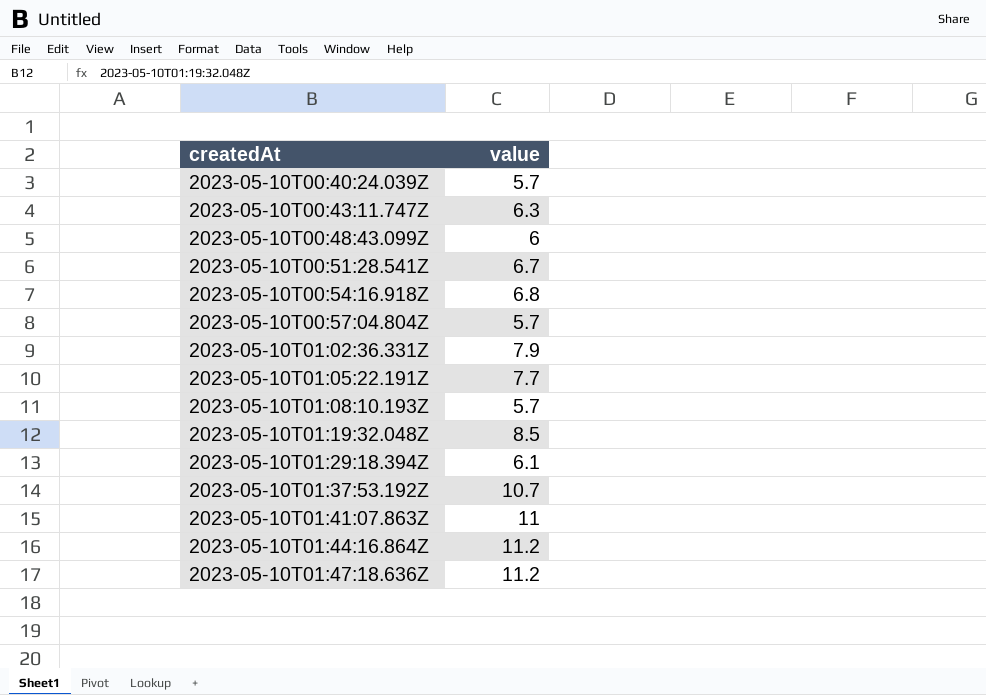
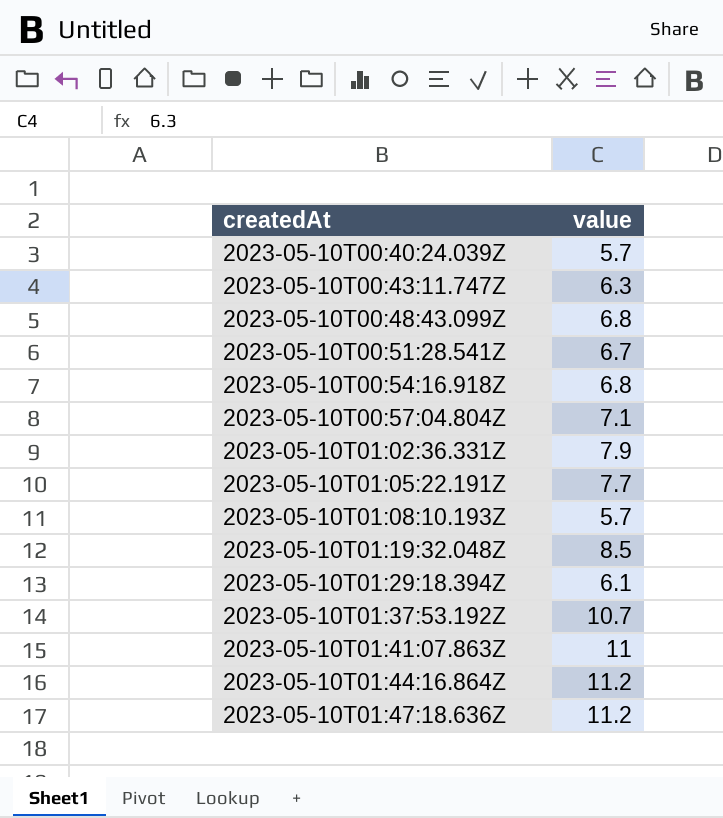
2023-05-10T00:48:43.099Z | value: 6 -> 6.8
2023-05-10T00:57:04.804Z | value: 5.7 -> 7.1

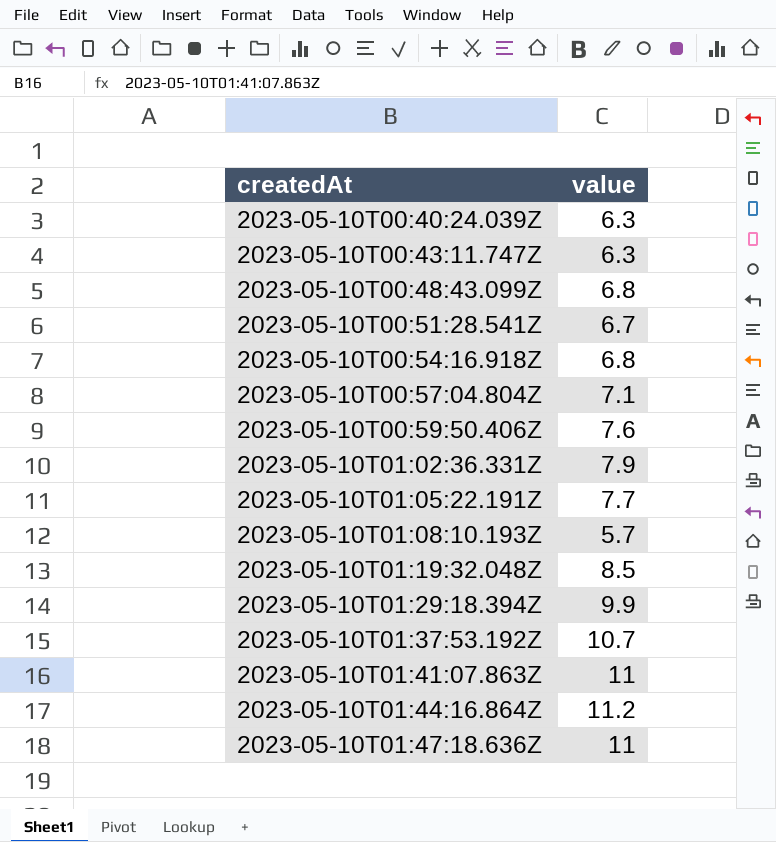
2023-05-10T00:40:24.039Z | value: 5.7 -> 6.3
row 2023-05-10T00:59:50.406Z: none -> 7.6
2023-05-10T01:29:18.394Z | value: 6.1 -> 9.9
2023-05-10T01:47:18.636Z | value: 11.2 -> 11

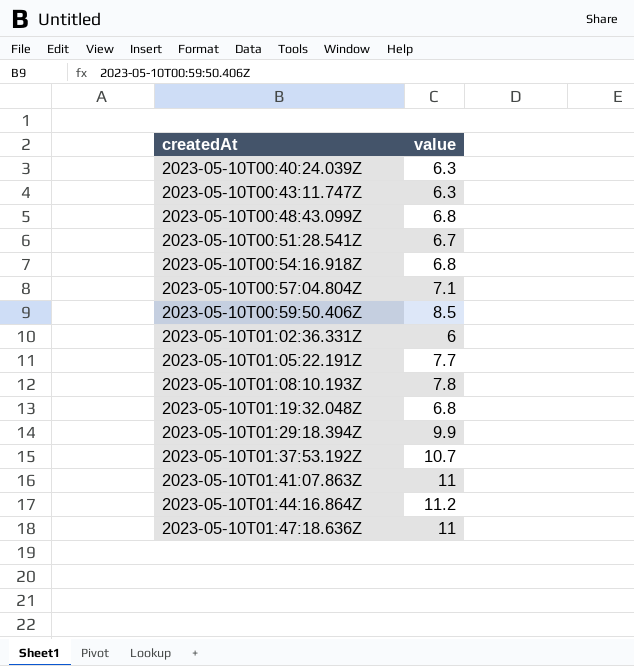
2023-05-10T00:59:50.406Z | value: 7.6 -> 8.5
2023-05-10T01:02:36.331Z | value: 7.9 -> 6
2023-05-10T01:08:10.193Z | value: 5.7 -> 7.8
2023-05-10T01:19:32.048Z | value: 8.5 -> 6.8

